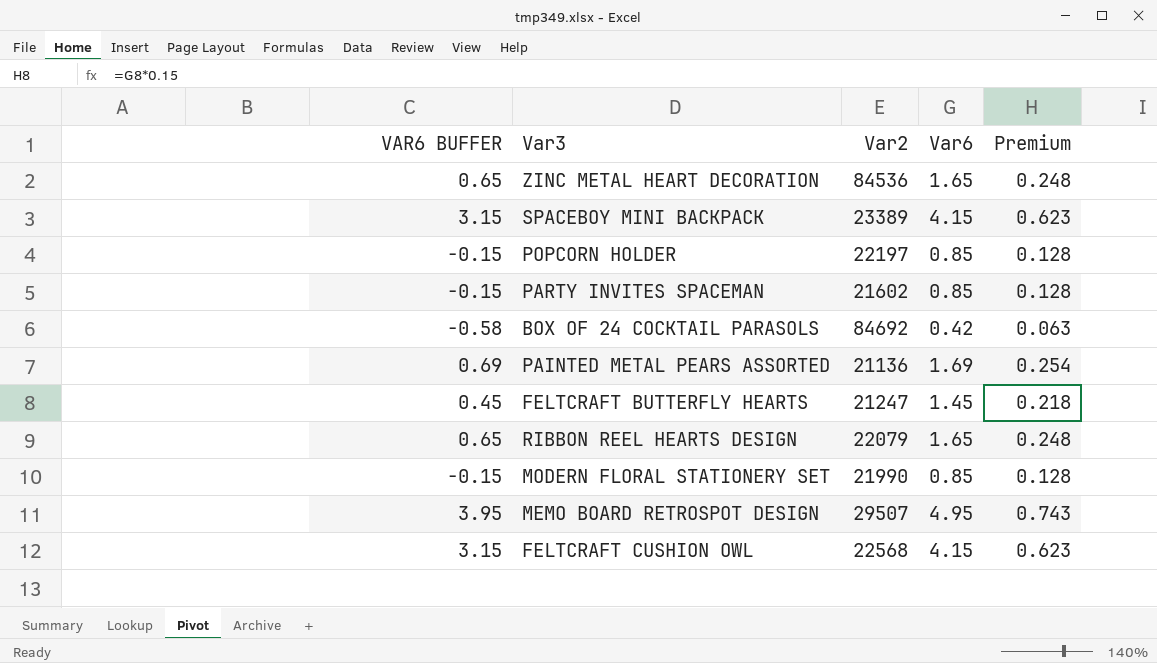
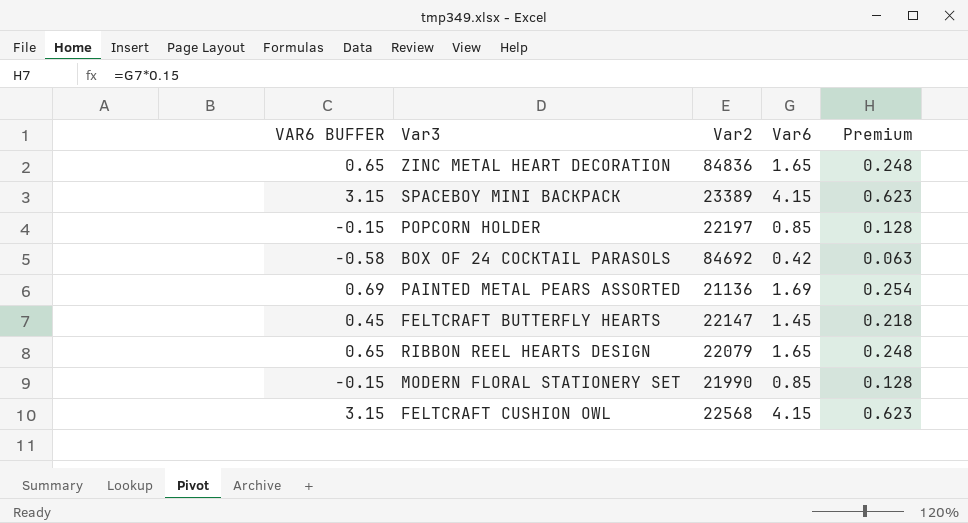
row PARTY INVITES SPACEMAN: -0.15 | 21602 | 0.85 | 0.128 -> none
row MEMO BOARD RETROSPOT DESIGN: 3.95 | 29507 | 4.95 | 0.743 -> none
ZINC METAL HEART DECORATION | Var2: 84536 -> 84836
FELTCRAFT BUTTERFLY HEARTS | Var2: 21247 -> 22147

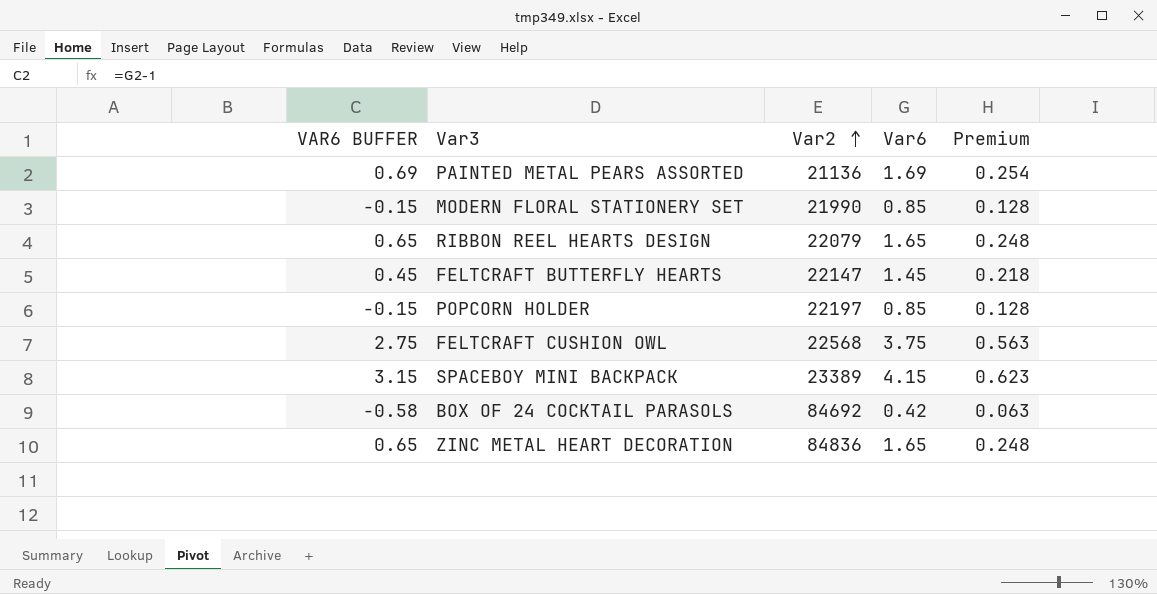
row order: none -> Var2 ascending
FELTCRAFT CUSHION OWL | VAR6 BUFFER: 3.15 -> 2.75
FELTCRAFT CUSHION OWL | Var6: 4.15 -> 3.75
FELTCRAFT CUSHION OWL | Premium: 0.623 -> 0.563

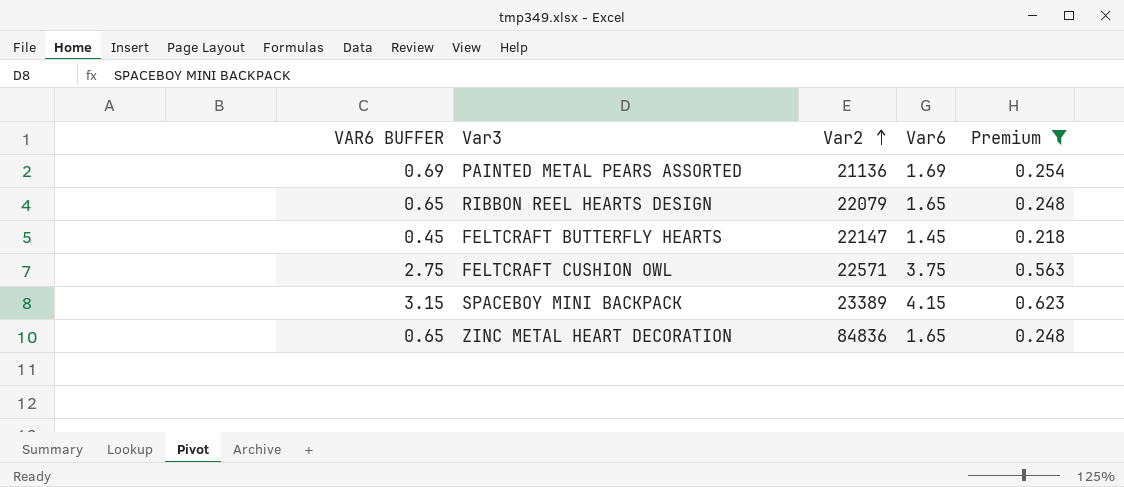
filter: none -> Premium >= 0.218
FELTCRAFT CUSHION OWL | Var2: 22568 -> 22571

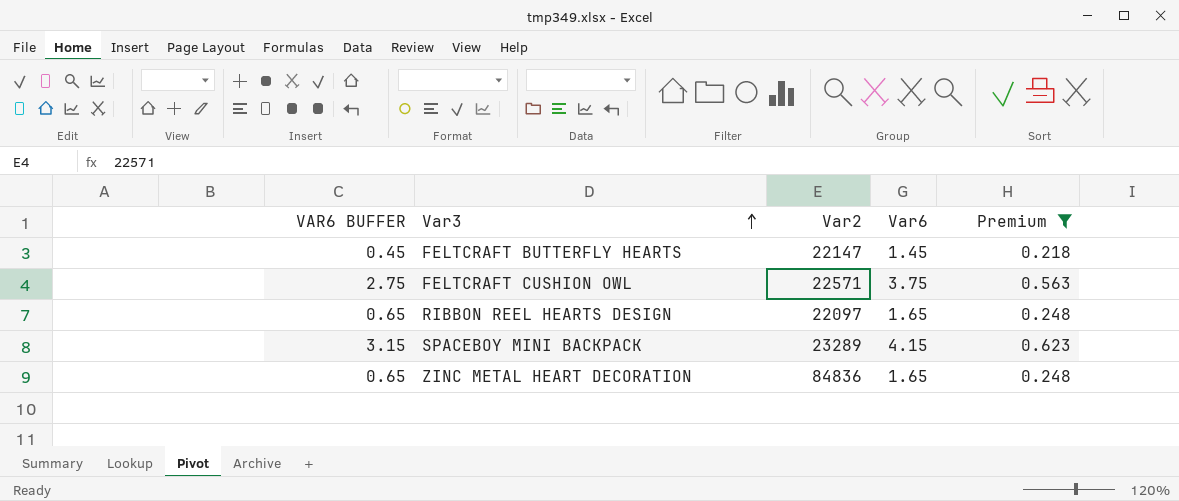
row order: Var2 ascending -> Var3 ascending
row PAINTED METAL PEARS ASSORTED: 0.69 | 21136 | 1.69 | 0.254 -> none
RIBBON REEL HEARTS DESIGN | Var2: 22079 -> 22097
SPACEBOY MINI BACKPACK | Var2: 23389 -> 23289

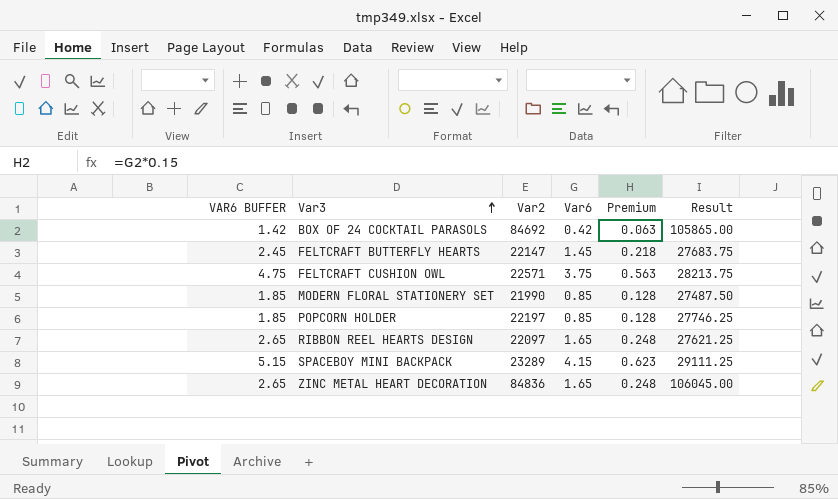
filter: Premium >= 0.218 -> none
column VAR6 BUFFER | formula: [Var6] - 1 -> [Var6] + 1
column Result | formula: none -> [Var2] * 1.25

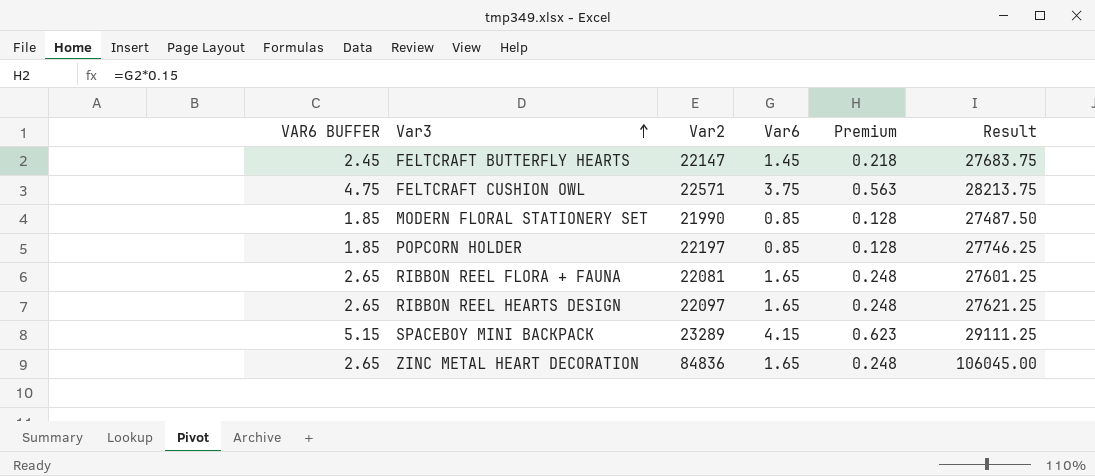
row BOX OF 24 COCKTAIL PARASOLS: 1.42 | 84692 | 0.42 | 0.063 | 105865.00 -> none
row RIBBON REEL FLORA + FAUNA: none -> 2.65 | 22081 | 1.65 | 0.248 | 27601.25

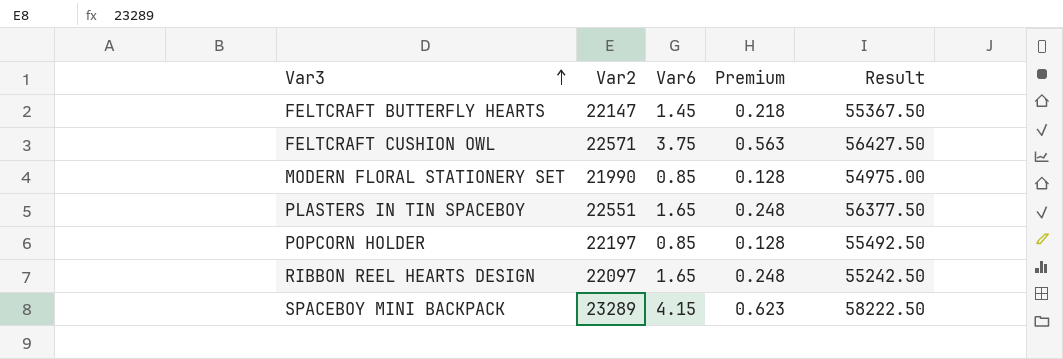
column VAR6 BUFFER | formula: [Var6] + 1 -> none
column Result | formula: [Var2] * 1.25 -> [Var2] * 2.5
row RIBBON REEL FLORA + FAUNA: 2.65 | 22081 | 1.65 | 0.248 | 27601.25 -> none
row ZINC METAL HEART DECORATION: 2.65 | 84836 | 1.65 | 0.248 | 106045.00 -> none
row PLASTERS IN TIN SPACEBOY: none -> 22551 | 1.65 | 0.248 | 56377.50

